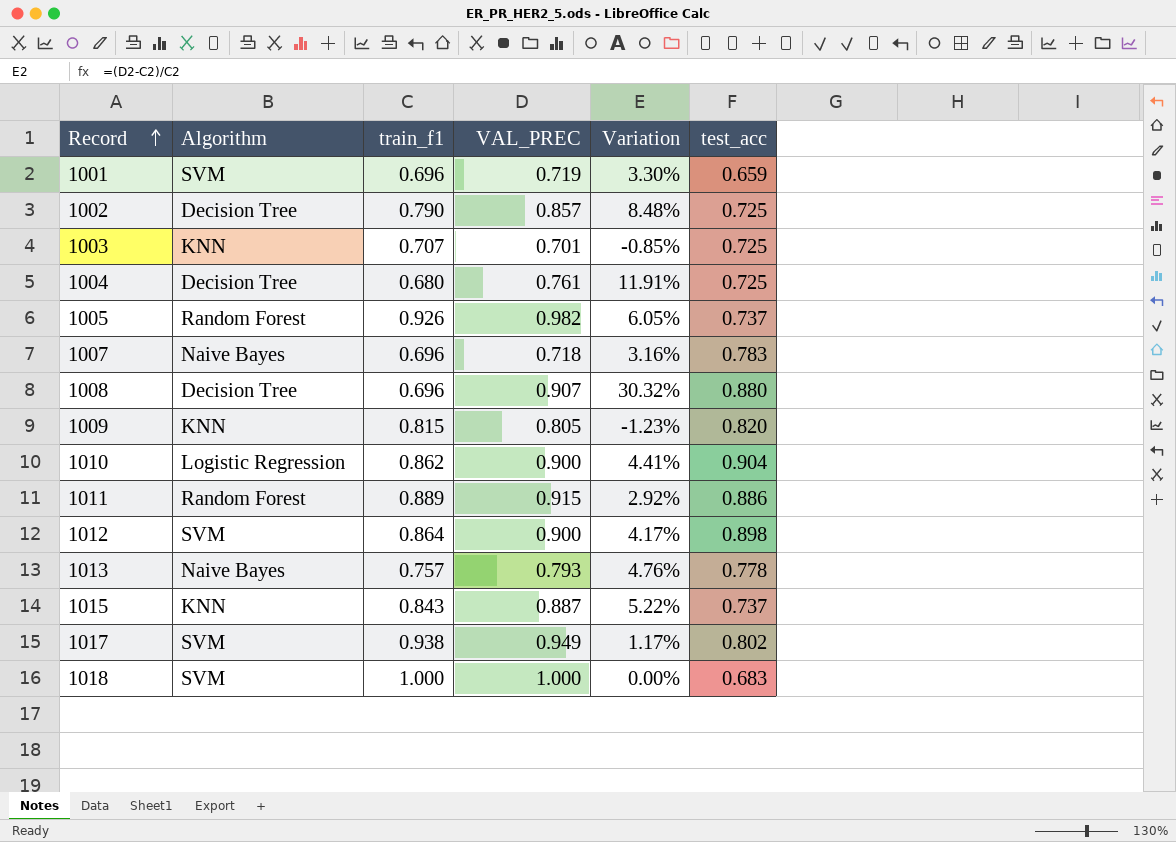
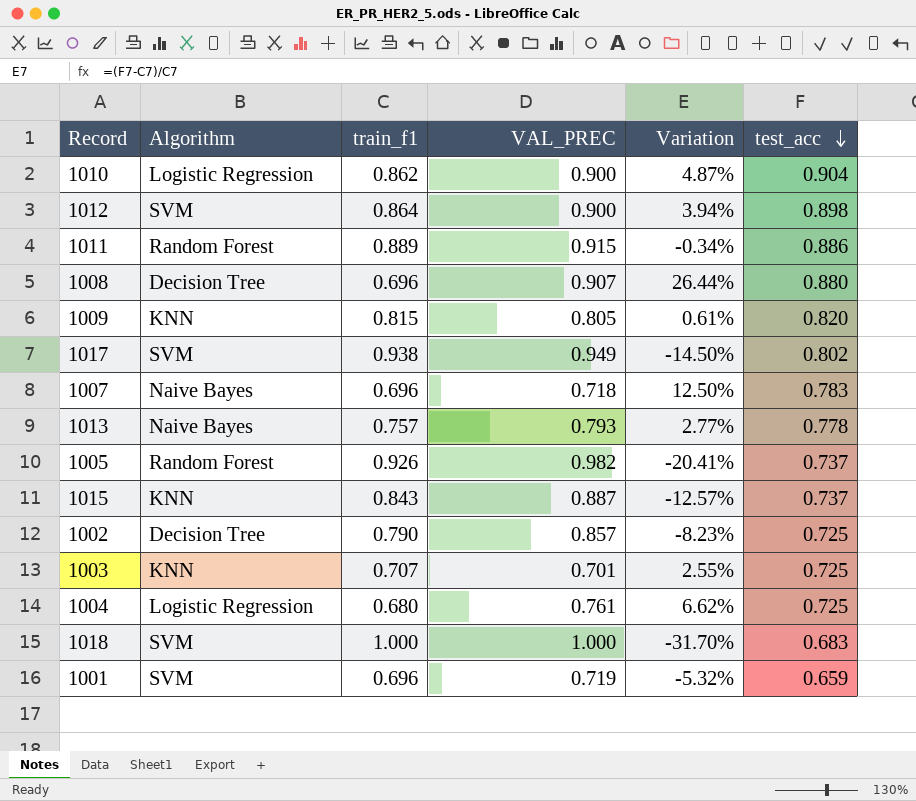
row order: Record ascending -> test_acc descending
column Variation | formula: ([VAL_PREC] - [train_f1]) / [train_f1] -> ([test_acc] - [train_f1]) / [train_f1]
1004 | Algorithm: Decision Tree -> Logistic Regression

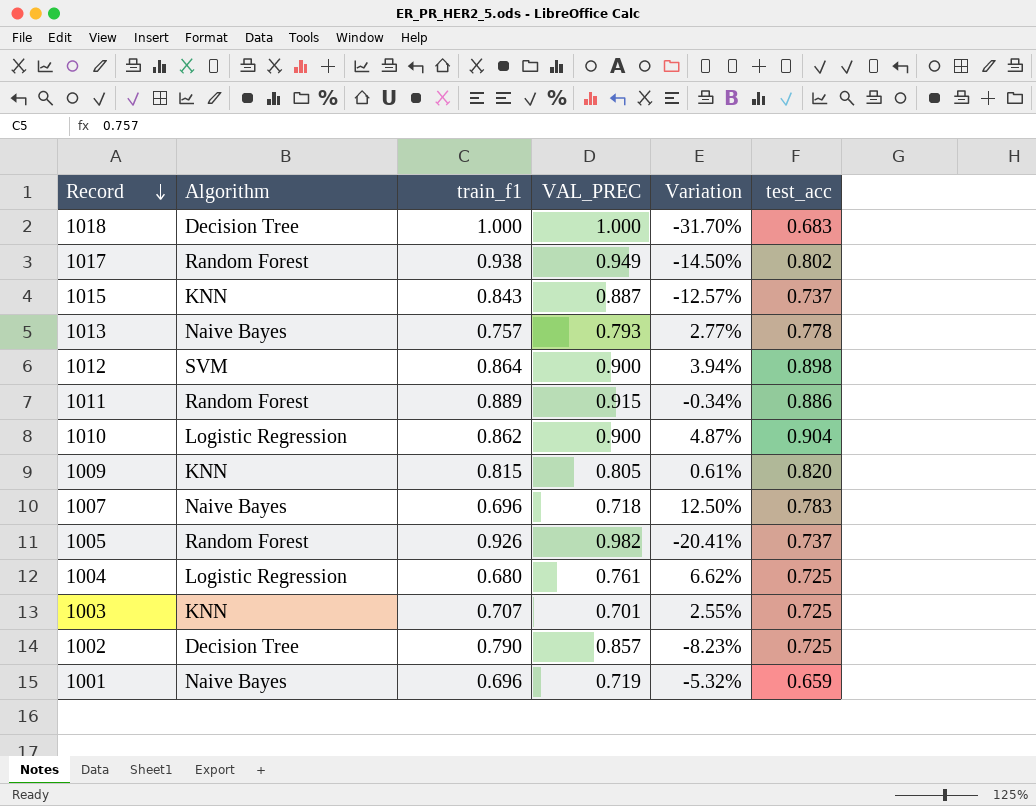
row order: test_acc descending -> Record descending
row 1008: Decision Tree | 0.696 | 0.907 | 26.44% | 0.880 -> none
1018 | Algorithm: SVM -> Decision Tree
1017 | Algorithm: SVM -> Random Forest
1001 | Algorithm: SVM -> Naive Bayes

